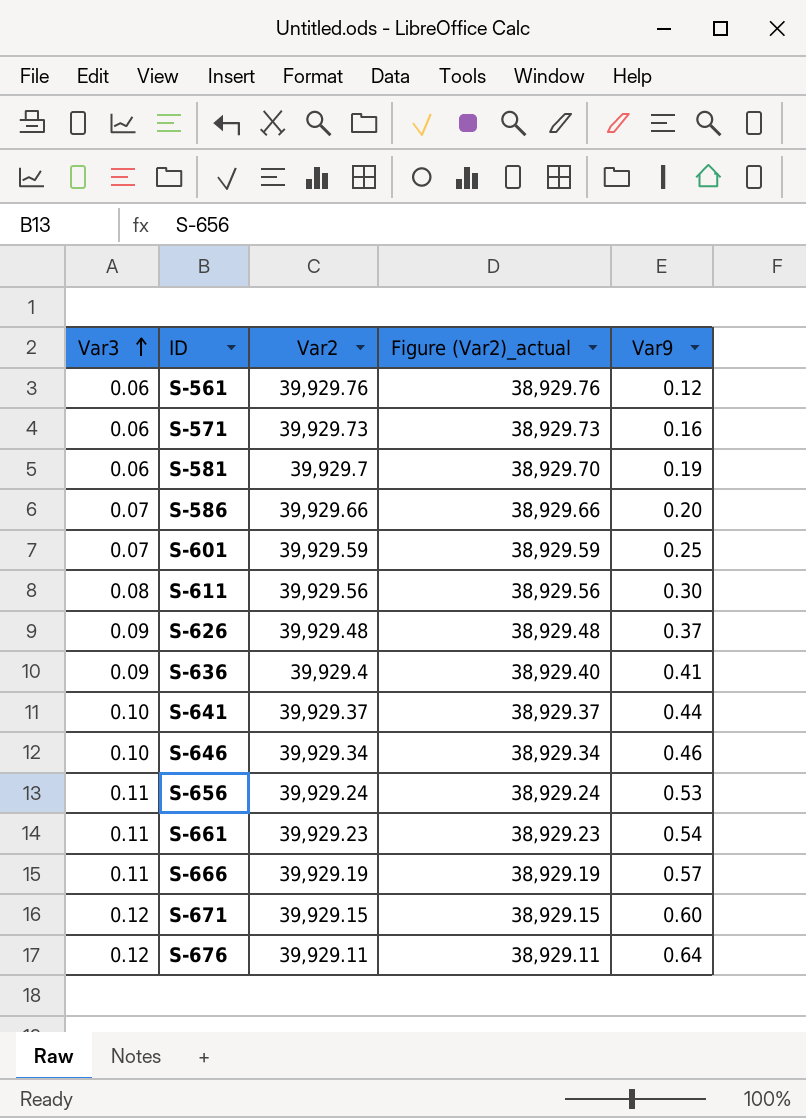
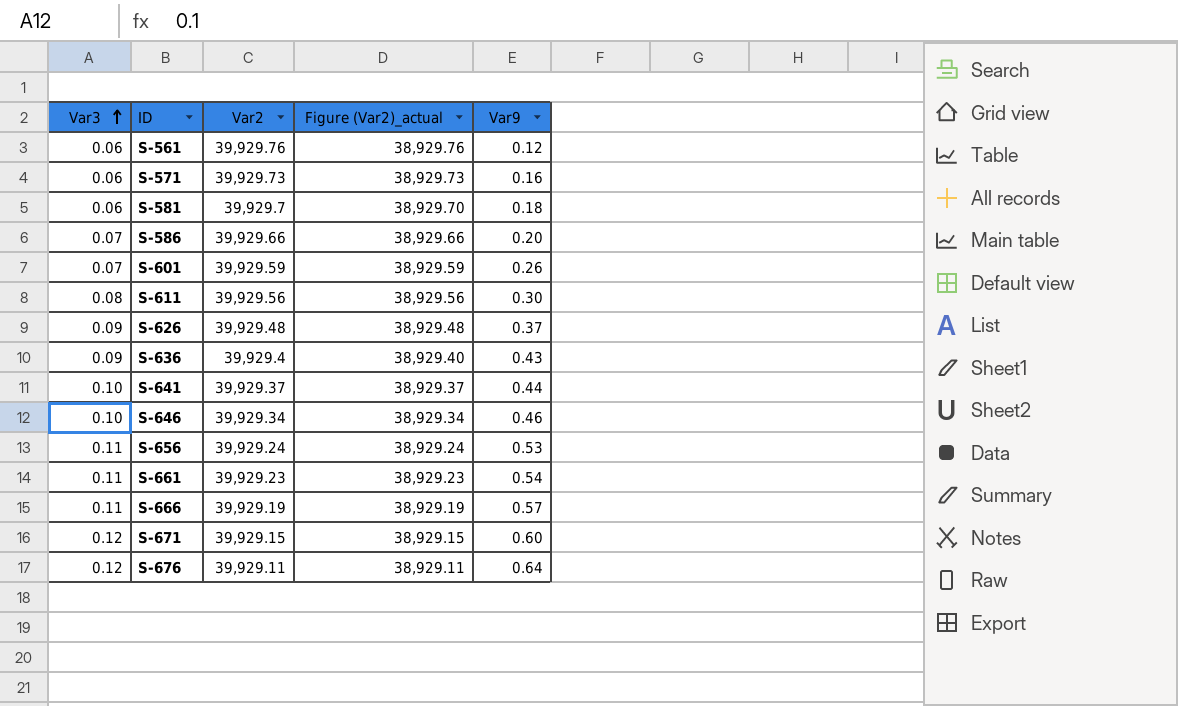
S-581 | Var9: 0.19 -> 0.18
S-601 | Var9: 0.25 -> 0.26
S-636 | Var9: 0.41 -> 0.43

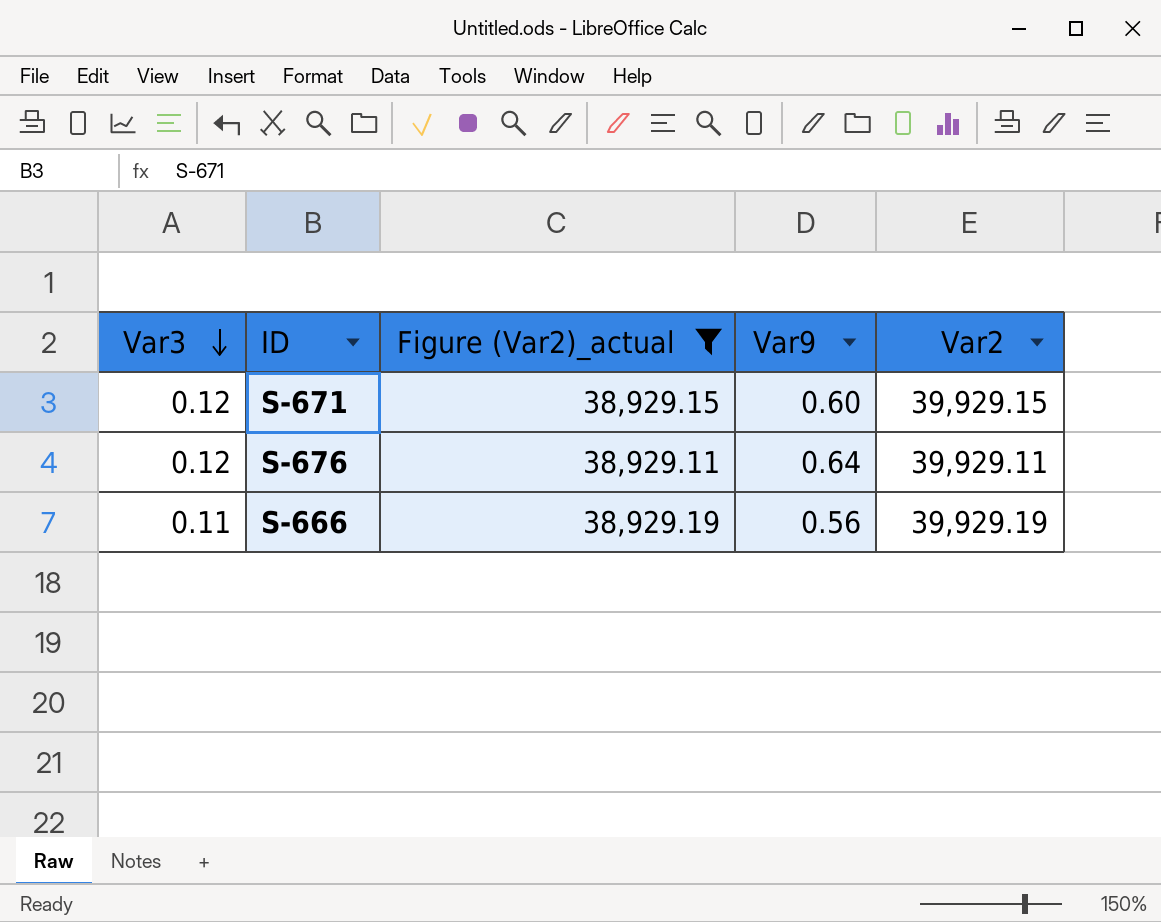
filter: none -> Figure (Var2)_actual <= 38,929.19
row order: Var3 ascending -> Var3 descending
column Var2 | position: 3 -> 5
S-666 | Var9: 0.57 -> 0.56

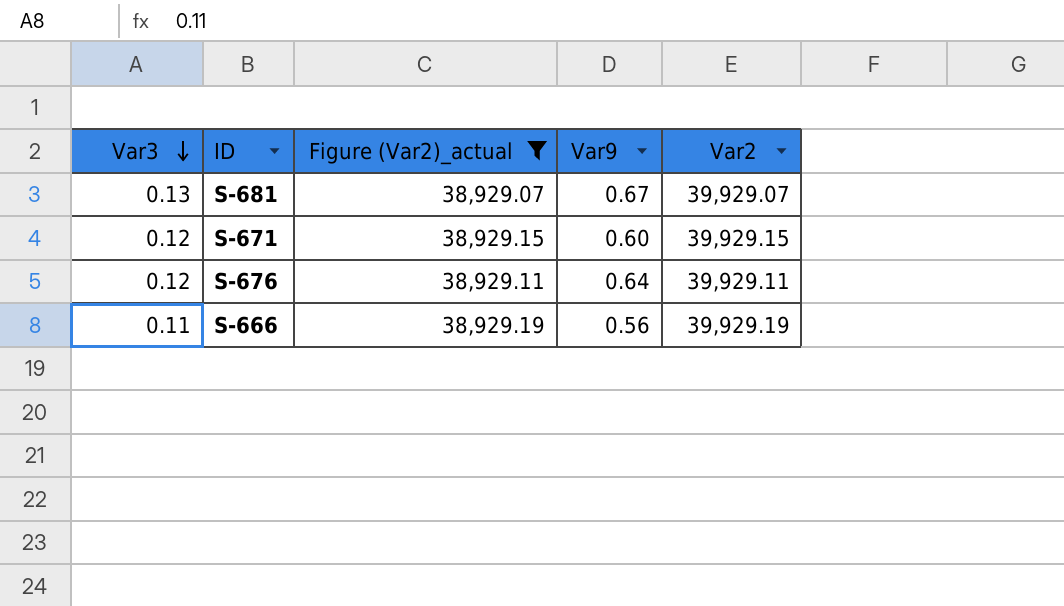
row S-681: none -> 0.13 | 38,929.07 | 0.67 | 39,929.07

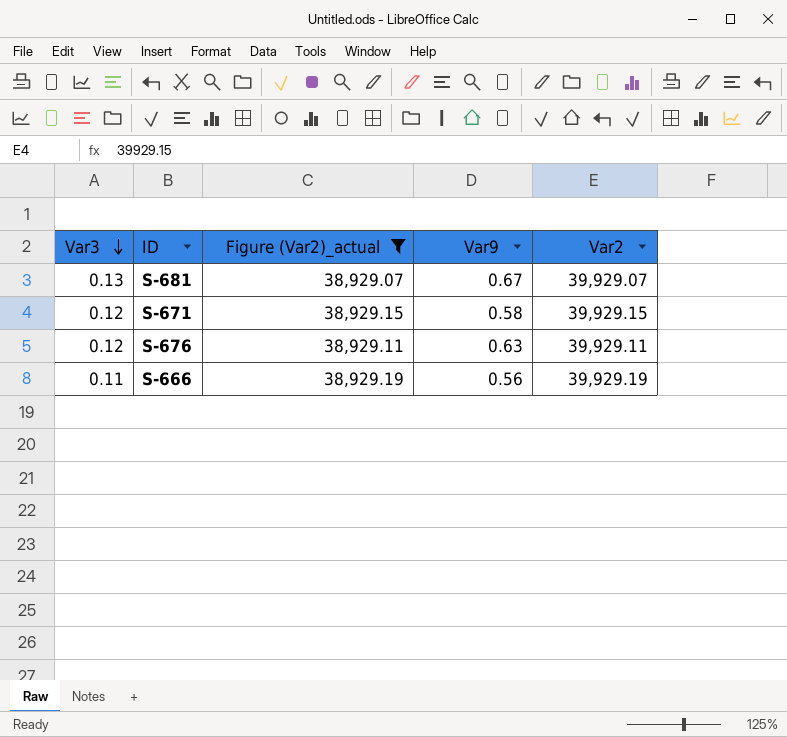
S-671 | Var9: 0.60 -> 0.58
S-676 | Var9: 0.64 -> 0.63

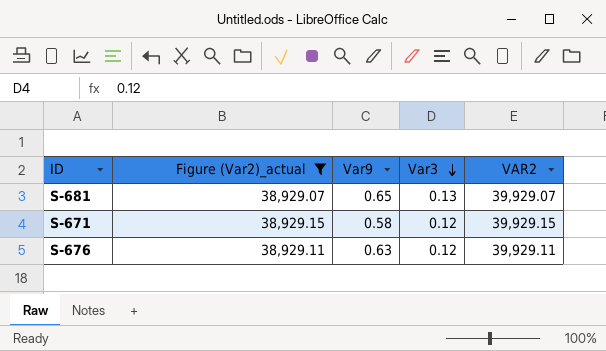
column Var3 | position: 1 -> 4
column name: Var2 -> VAR2
row S-666: 0.11 | 38,929.19 | 0.56 | 39,929.19 -> none
S-681 | Var9: 0.67 -> 0.65

